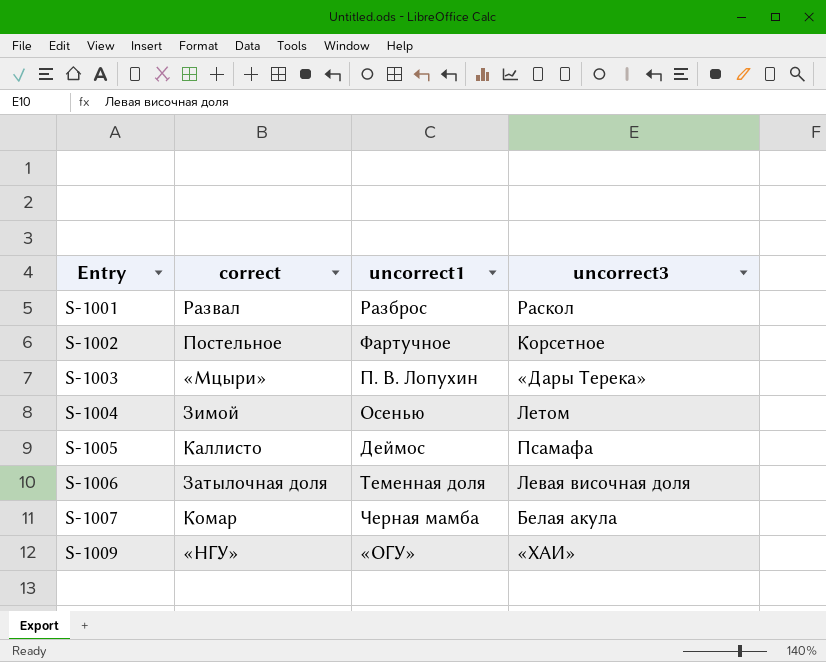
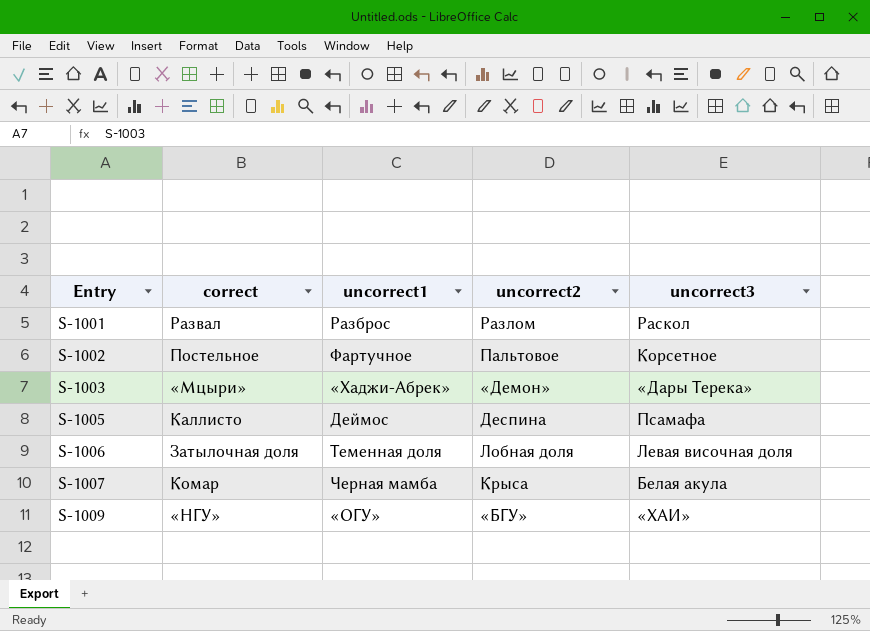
column uncorrect2 | position: none -> 4
row S-1004: Зимой | Осенью | Летом -> none
S-1003 | uncorrect1: П. В. Лопухин -> «Хаджи-Абрек»

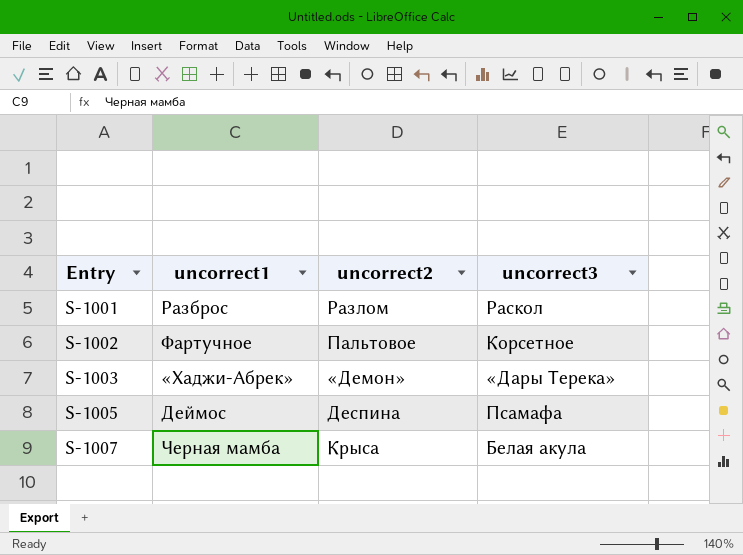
column correct | position: 2 -> none
row S-1006: Затылочная доля | Теменная доля | Лобная доля | Левая височная доля -> none
row S-1009: «НГУ» | «ОГУ» | «БГУ» | «ХАИ» -> none

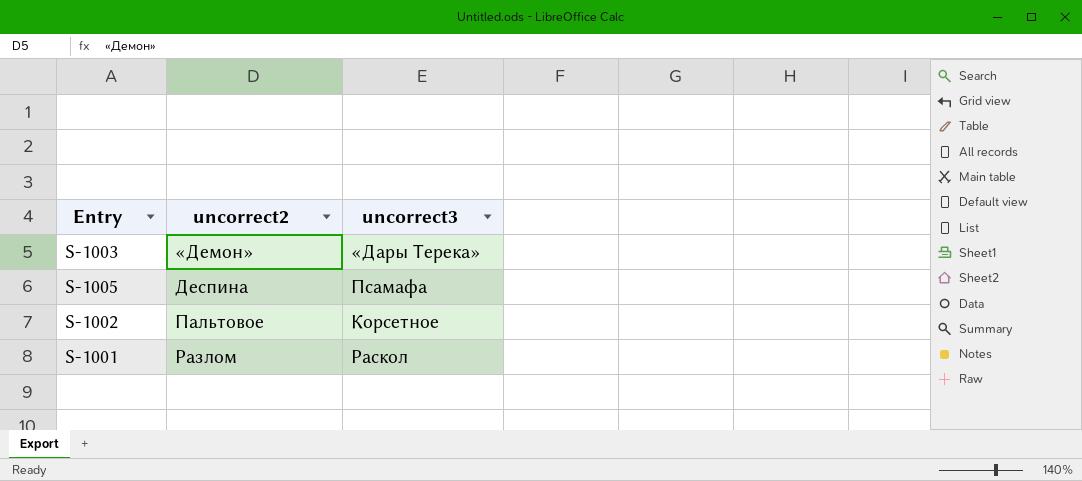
row order: Entry ascending -> uncorrect2 ascending
column uncorrect1 | position: 2 -> none
row S-1007: Черная мамба | Крыса | Белая акула -> none

